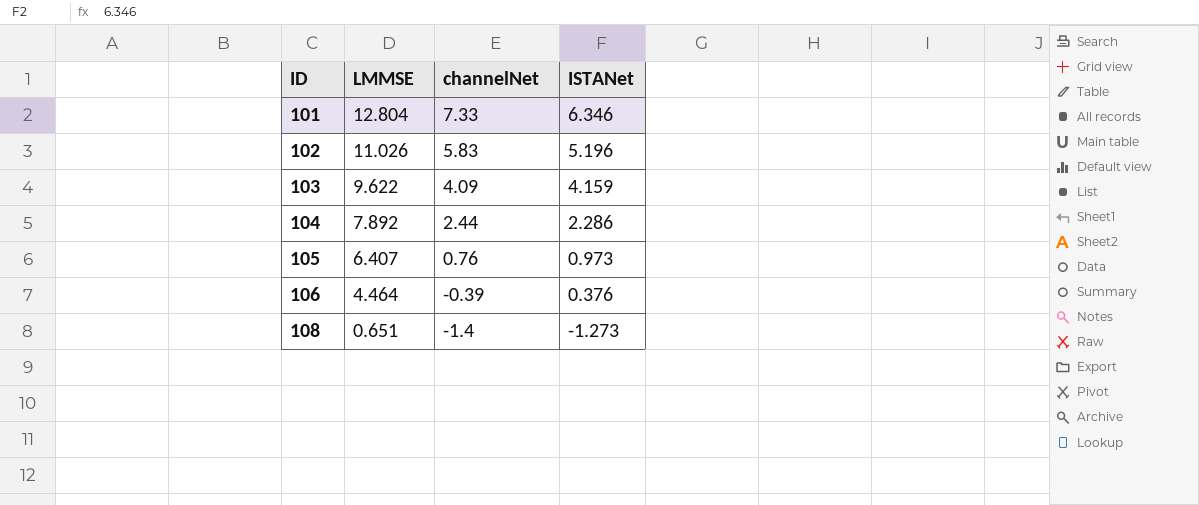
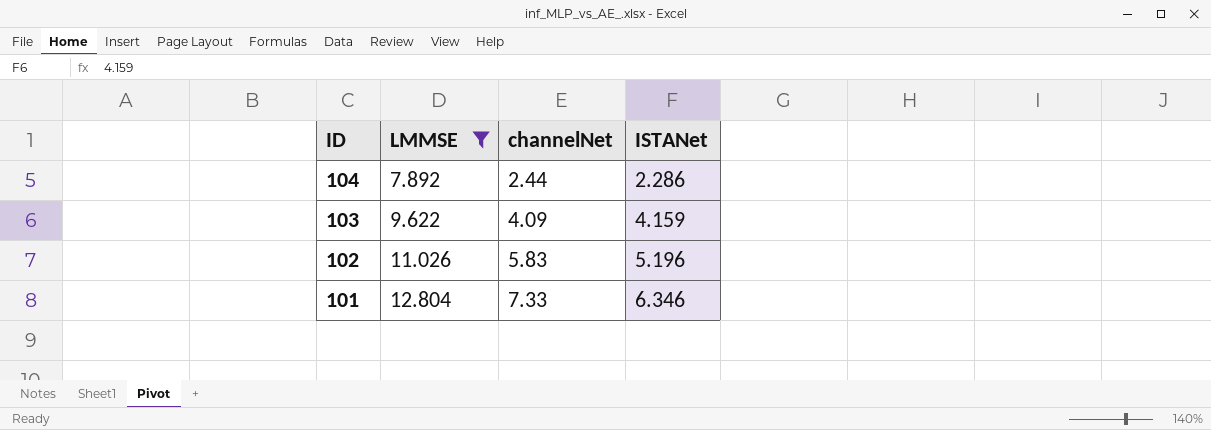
filter: none -> LMMSE >= 7.892
row order: ID ascending -> ID descending

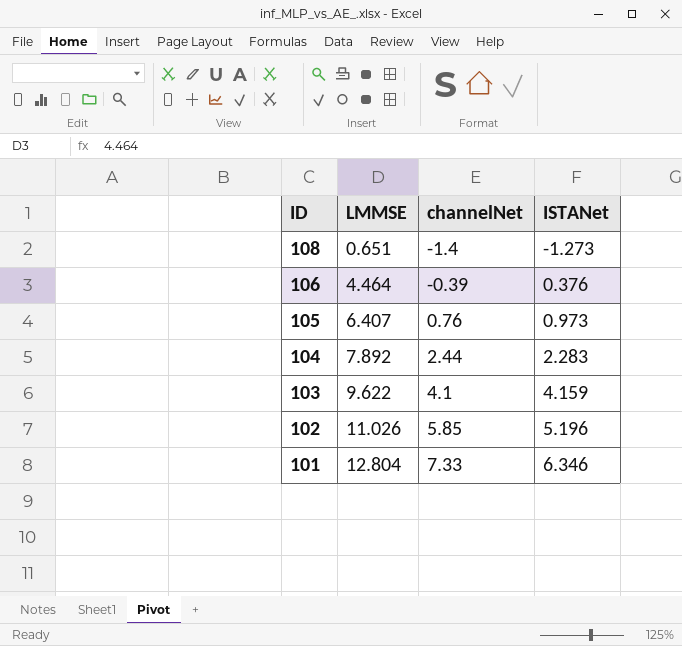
filter: LMMSE >= 7.892 -> none
104 | ISTANet: 2.286 -> 2.283
103 | channelNet: 4.09 -> 4.1
102 | channelNet: 5.83 -> 5.85

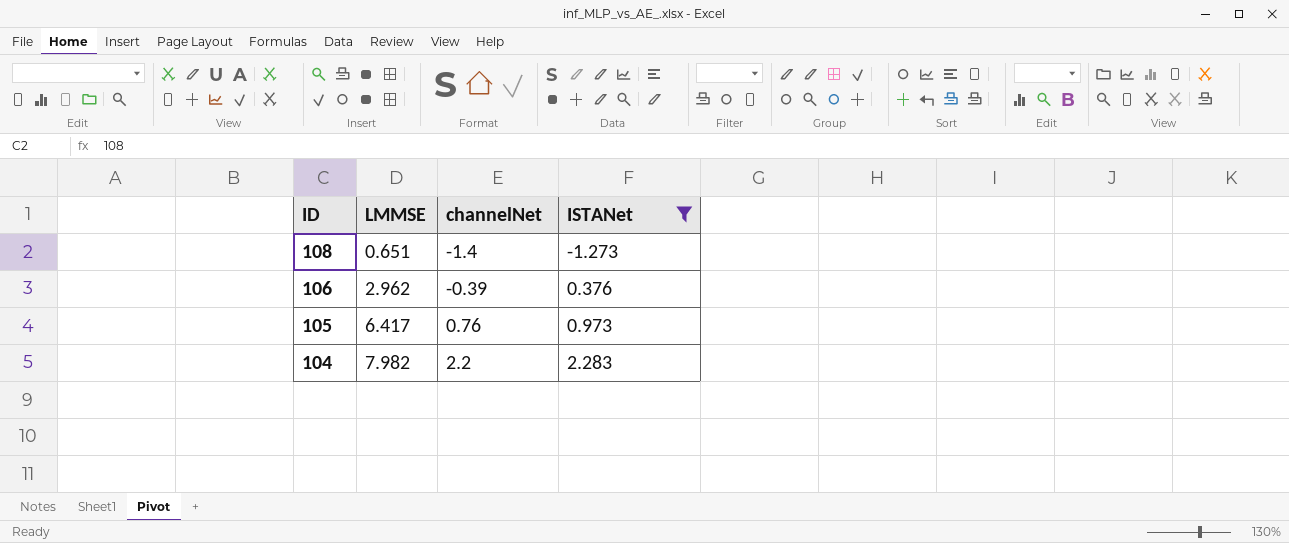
filter: none -> ISTANet <= 2.283
106 | LMMSE: 4.464 -> 2.962
105 | LMMSE: 6.407 -> 6.417
104 | LMMSE: 7.892 -> 7.982
104 | channelNet: 2.44 -> 2.2

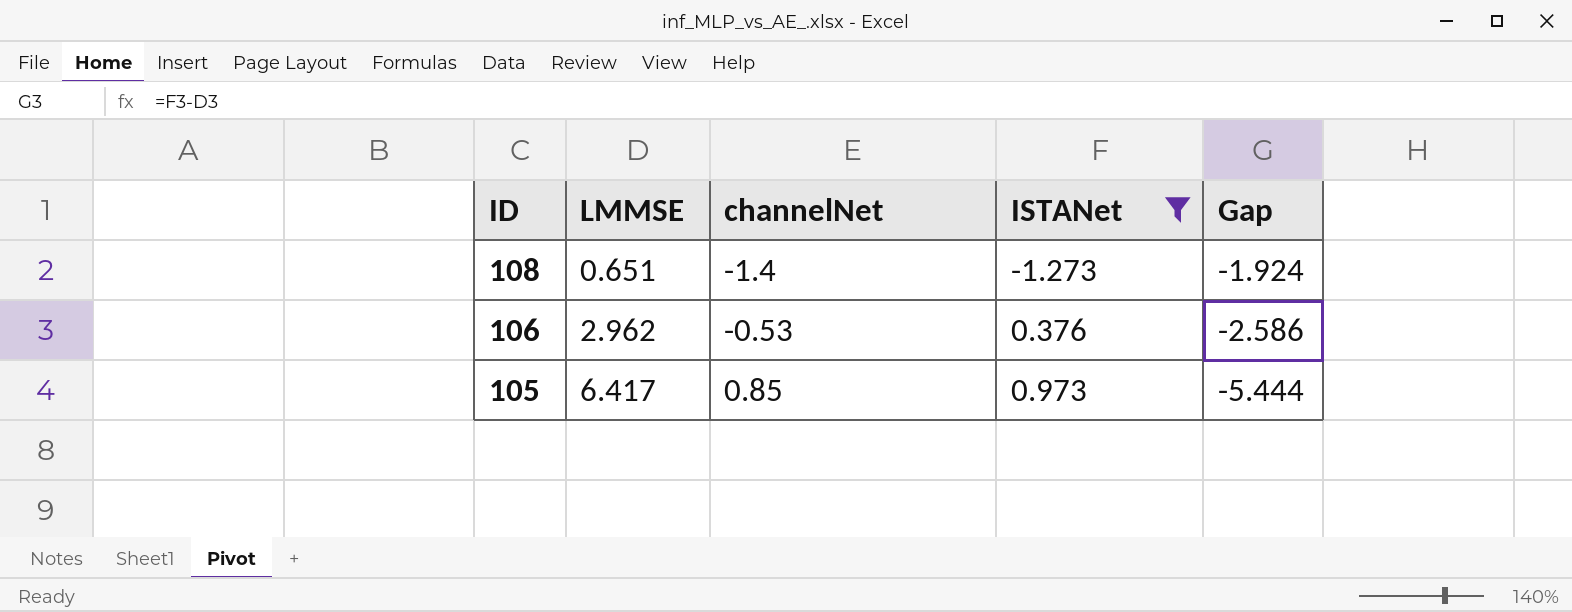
column Gap | formula: none -> [ISTANet] - [LMMSE]
row 104: 7.982 | 2.2 | 2.283 -> none
106 | channelNet: -0.39 -> -0.53
105 | channelNet: 0.76 -> 0.85

